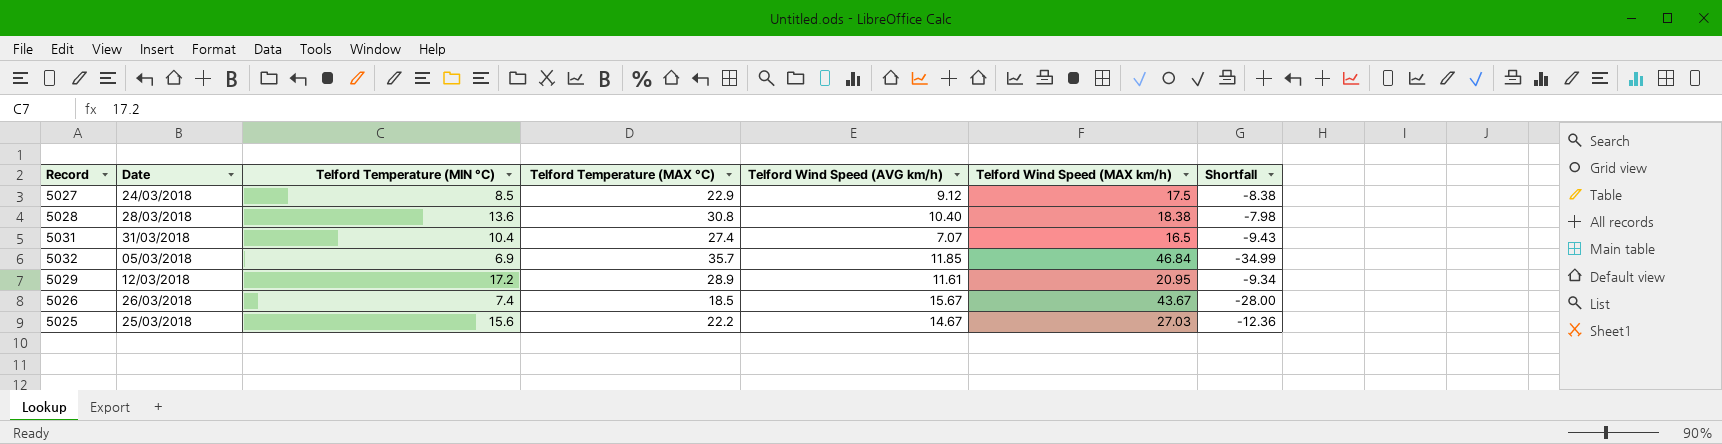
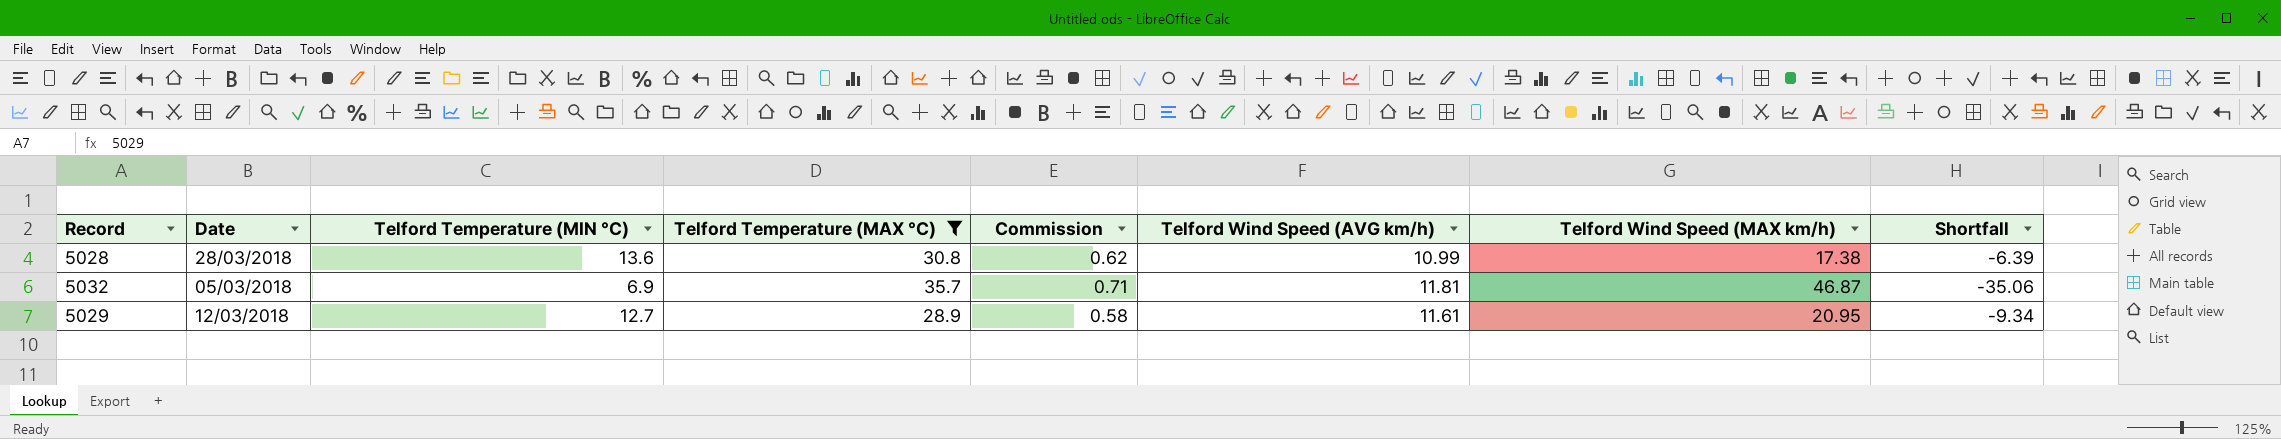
filter: none -> Telford Temperature (MAX °C) >= 28.9
column Commission | formula: none -> [Telford Temperature (MAX °C)] * 0.02
5028 | Telford Wind Speed (AVG km/h): 10.40 -> 10.99
5028 | Telford Wind Speed (MAX km/h): 18.38 -> 17.38
5028 | Shortfall: -7.98 -> -6.39
5032 | Telford Wind Speed (AVG km/h): 11.85 -> 11.81
5032 | Telford Wind Speed (MAX km/h): 46.84 -> 46.87
5032 | Shortfall: -34.99 -> -35.06
5029 | Telford Temperature (MIN °C): 17.2 -> 12.7

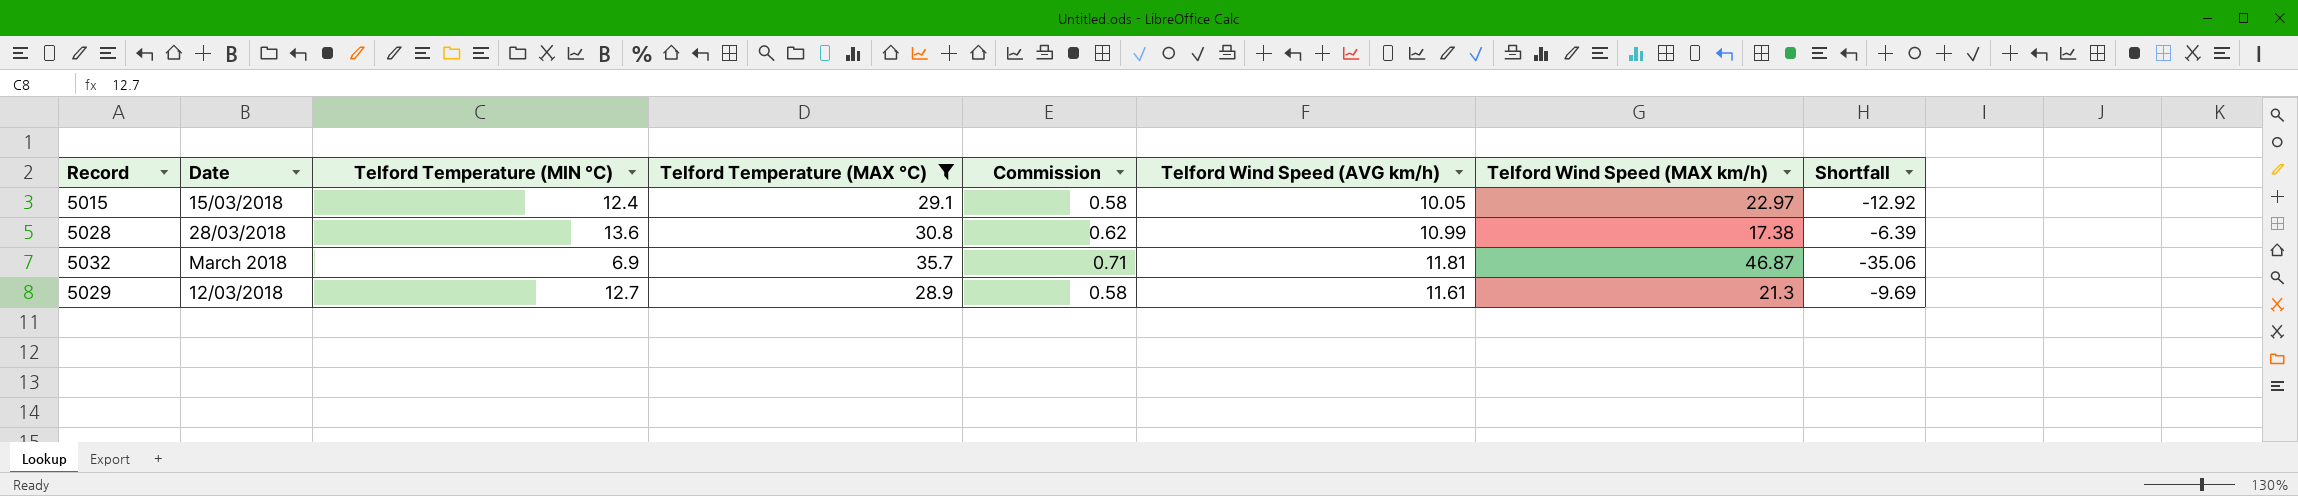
row 5015: none -> 15/03/2018 | 12.4 | 29.1 | 0.58 | 10.05 | 22.97 | -12.92
5032 | Date: 05/03/2018 -> March 2018
5029 | Telford Wind Speed (MAX km/h): 20.95 -> 21.3
5029 | Shortfall: -9.34 -> -9.69

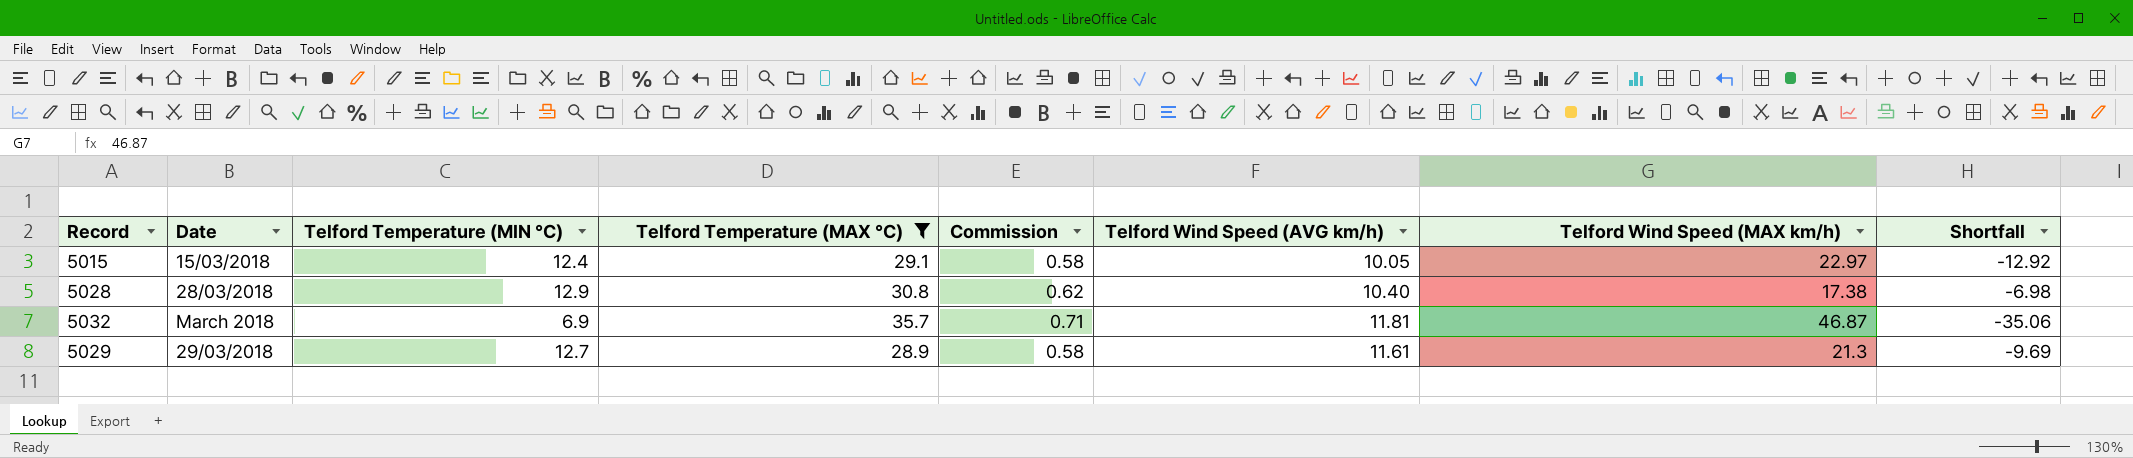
5028 | Telford Temperature (MIN °C): 13.6 -> 12.9
5028 | Telford Wind Speed (AVG km/h): 10.99 -> 10.40
5028 | Shortfall: -6.39 -> -6.98
5029 | Date: 12/03/2018 -> 29/03/2018

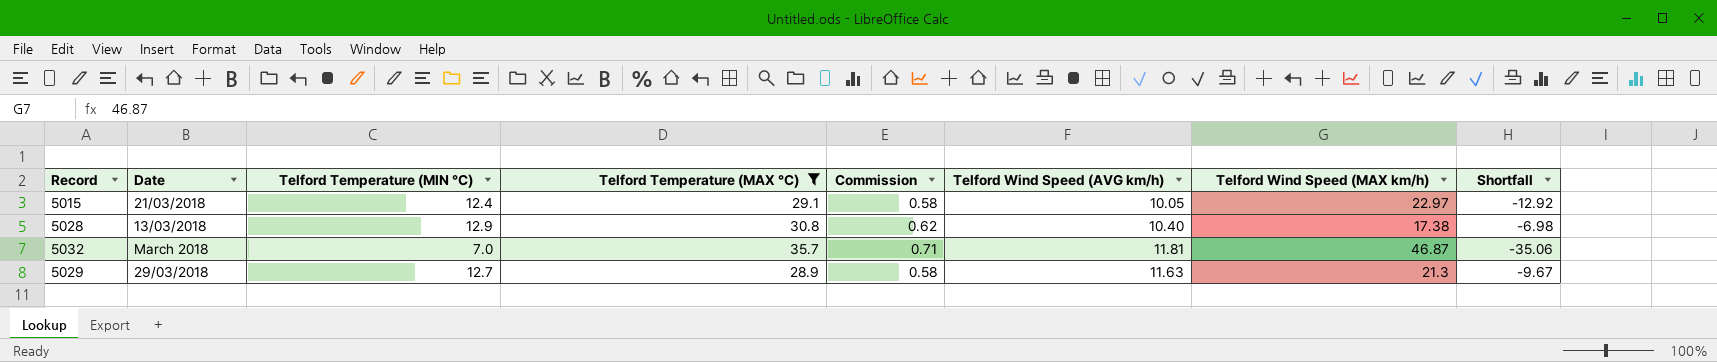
5015 | Date: 15/03/2018 -> 21/03/2018
5028 | Date: 28/03/2018 -> 13/03/2018
5032 | Telford Temperature (MIN °C): 6.9 -> 7.0
5029 | Telford Wind Speed (AVG km/h): 11.61 -> 11.63
5029 | Shortfall: -9.69 -> -9.67

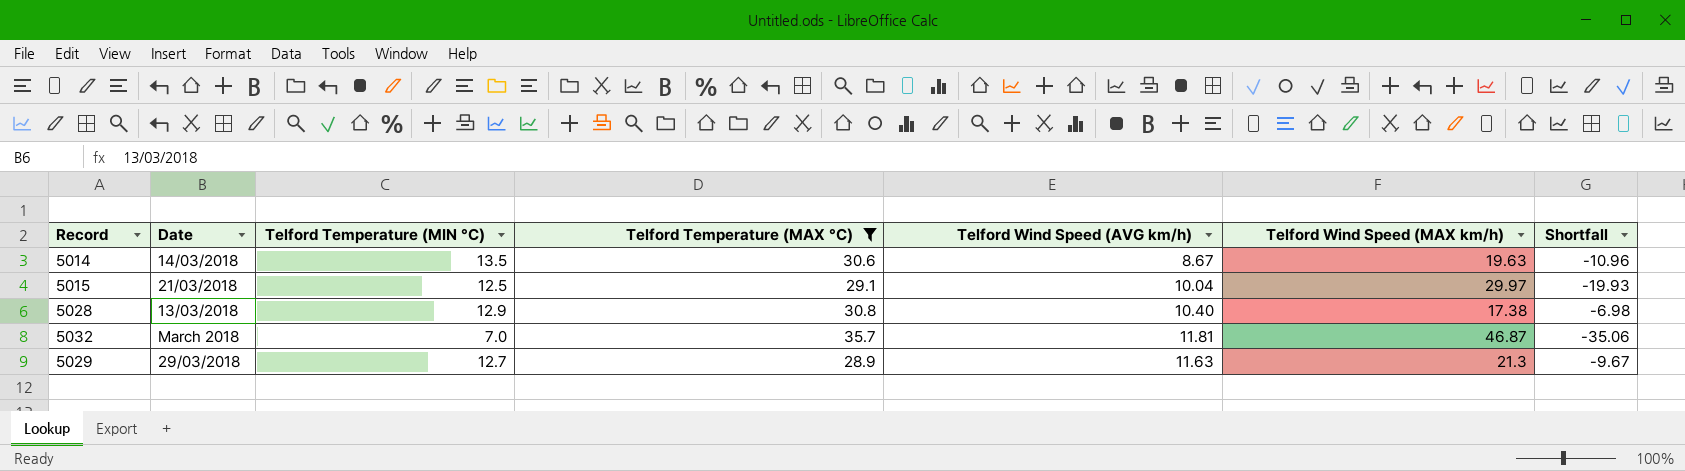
column Commission | formula: [Telford Temperature (MAX °C)] * 0.02 -> none
row 5014: none -> 14/03/2018 | 13.5 | 30.6 | 8.67 | 19.63 | -10.96
5015 | Telford Temperature (MIN °C): 12.4 -> 12.5
5015 | Telford Wind Speed (AVG km/h): 10.05 -> 10.04
5015 | Telford Wind Speed (MAX km/h): 22.97 -> 29.97
5015 | Shortfall: -12.92 -> -19.93

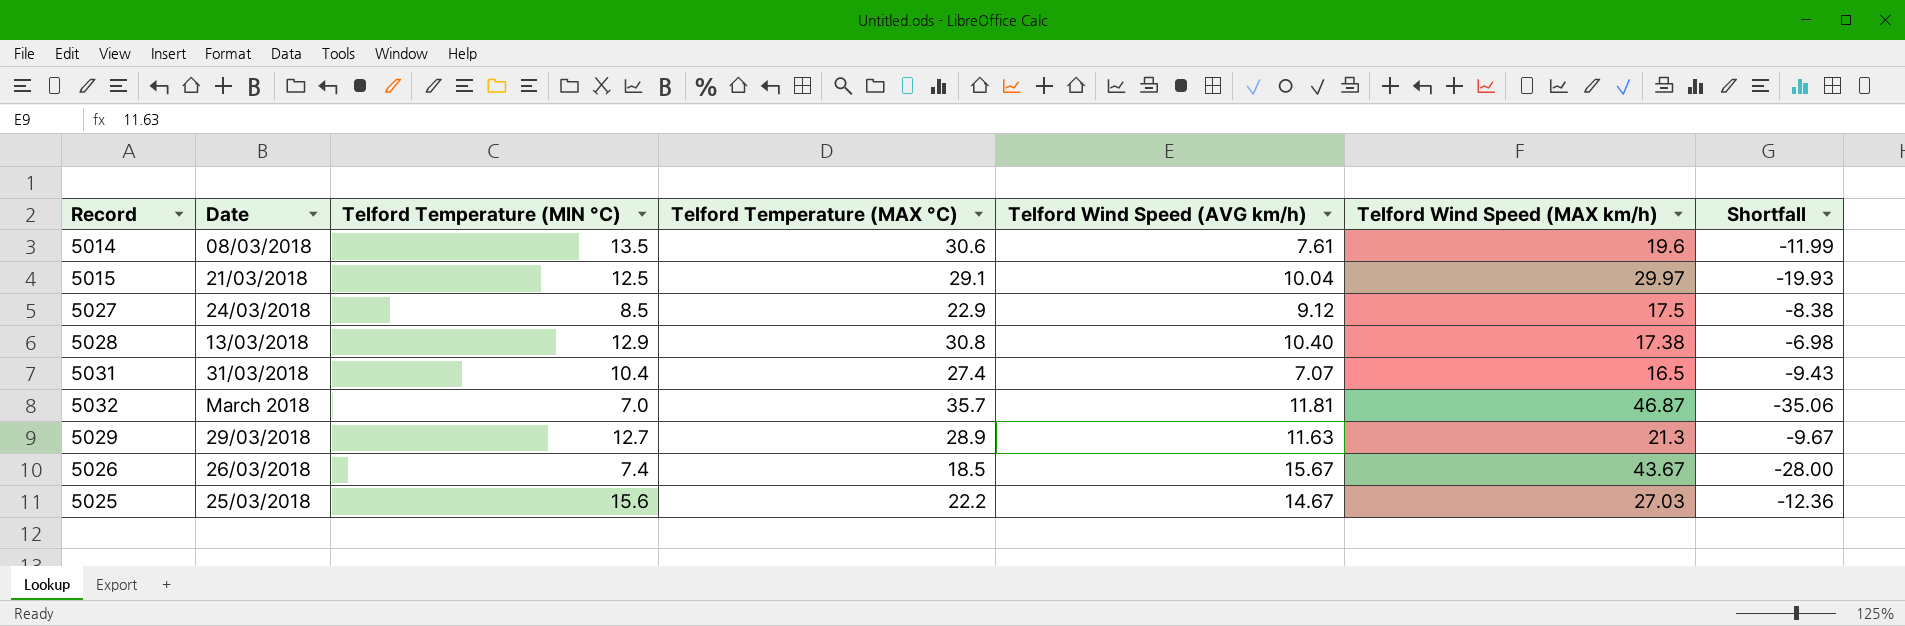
filter: Telford Temperature (MAX °C) >= 28.9 -> none
5014 | Date: 14/03/2018 -> 08/03/2018
5014 | Telford Wind Speed (AVG km/h): 8.67 -> 7.61
5014 | Telford Wind Speed (MAX km/h): 19.63 -> 19.6
5014 | Shortfall: -10.96 -> -11.99

